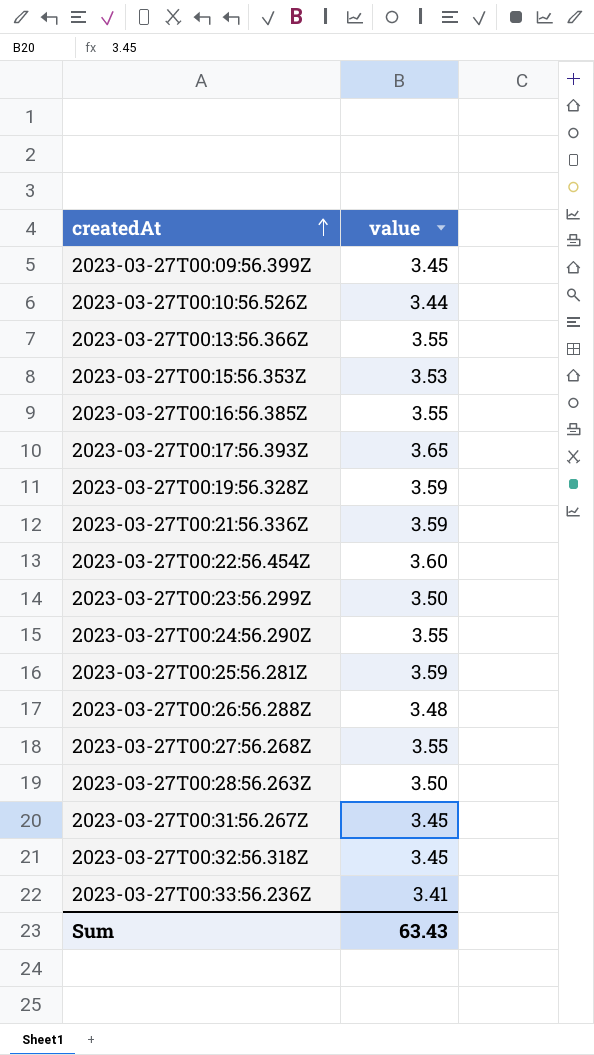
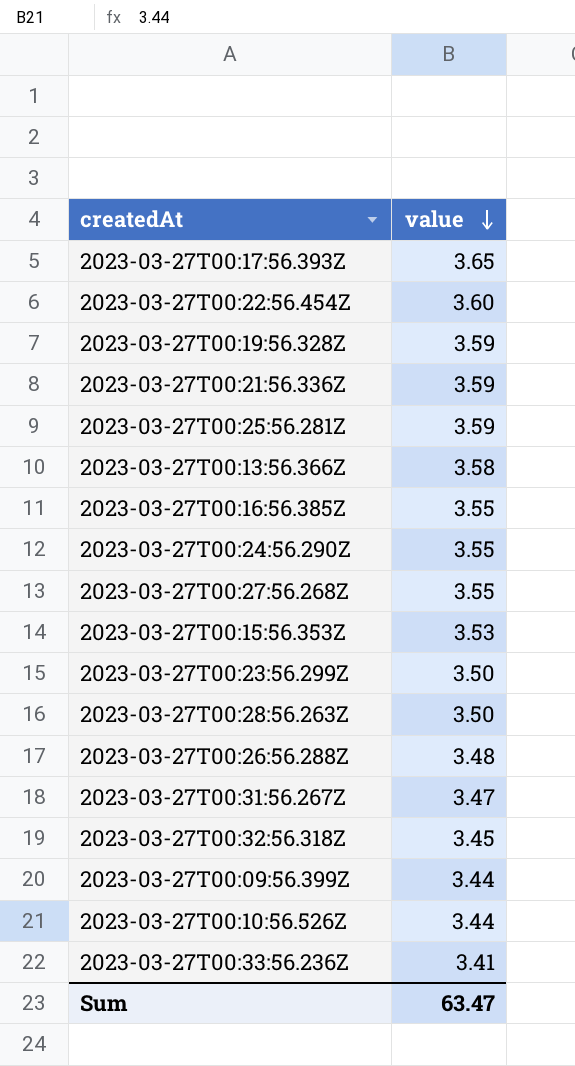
row order: createdAt ascending -> value descending
2023-03-27T00:13:56.366Z | value: 3.55 -> 3.58
2023-03-27T00:31:56.267Z | value: 3.45 -> 3.47
2023-03-27T00:09:56.399Z | value: 3.45 -> 3.44
Sum | value: 63.43 -> 63.47

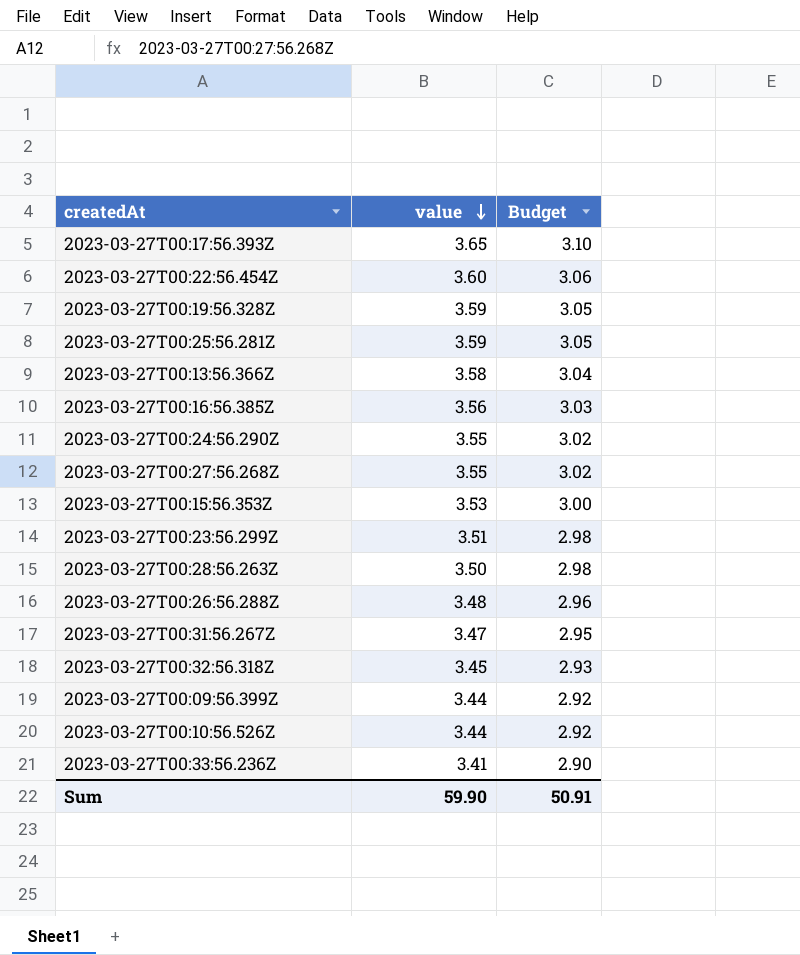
column Budget | formula: none -> [value] * 0.85
row 2023-03-27T00:21:56.336Z: 3.59 -> none
2023-03-27T00:16:56.385Z | value: 3.55 -> 3.56
2023-03-27T00:23:56.299Z | value: 3.50 -> 3.51
Sum | value: 63.47 -> 59.90

